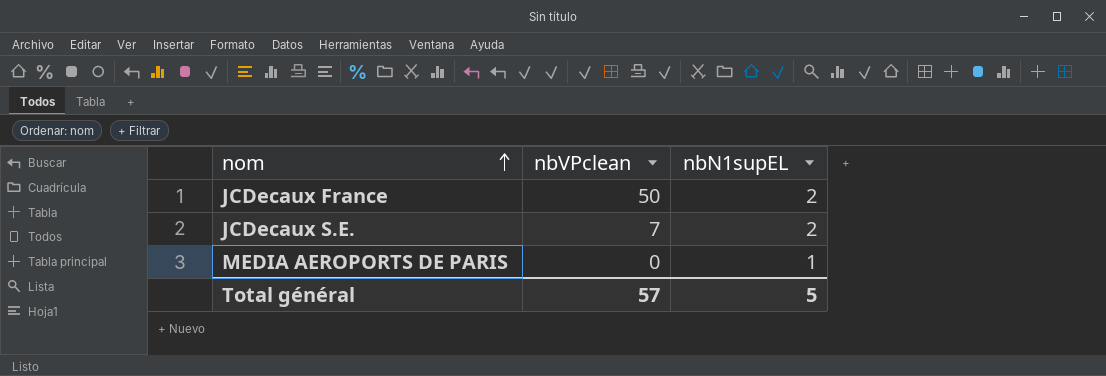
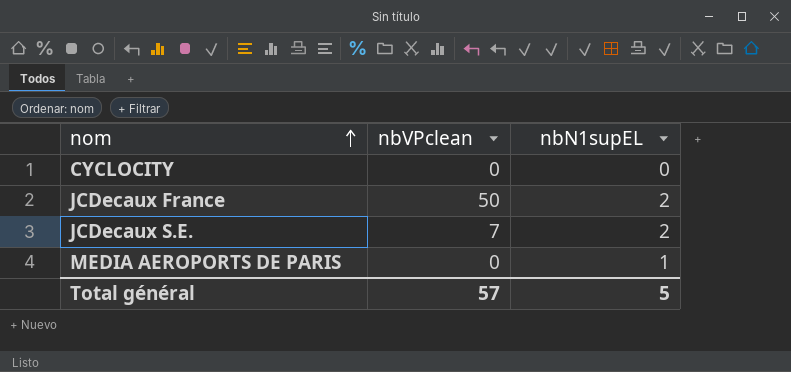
row CYCLOCITY: none -> 0 | 0

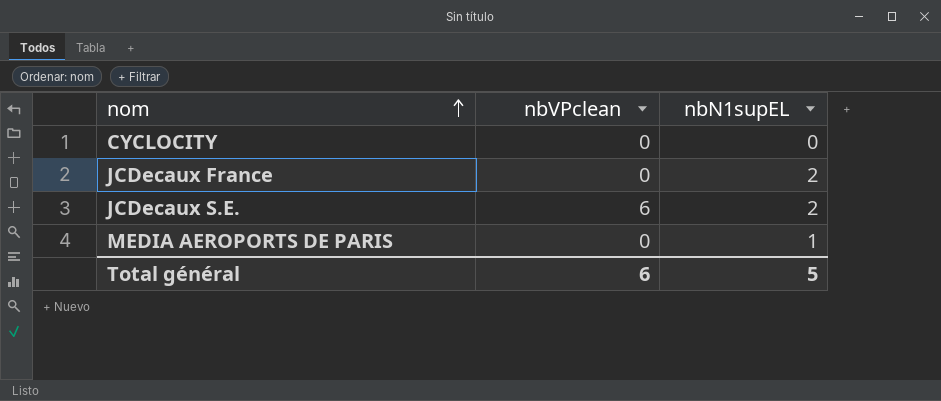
JCDecaux France | nbVPclean: 50 -> 0
JCDecaux S.E. | nbVPclean: 7 -> 6
Total général | nbVPclean: 57 -> 6

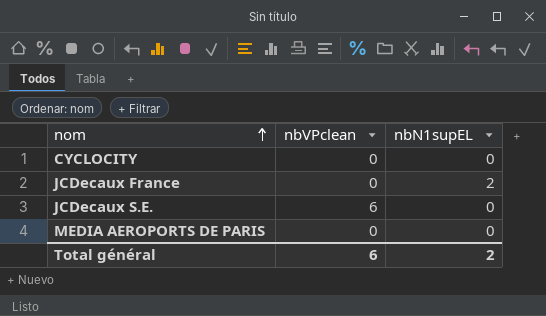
JCDecaux S.E. | nbN1supEL: 2 -> 0
MEDIA AEROPORTS DE PARIS | nbN1supEL: 1 -> 0
Total général | nbN1supEL: 5 -> 2

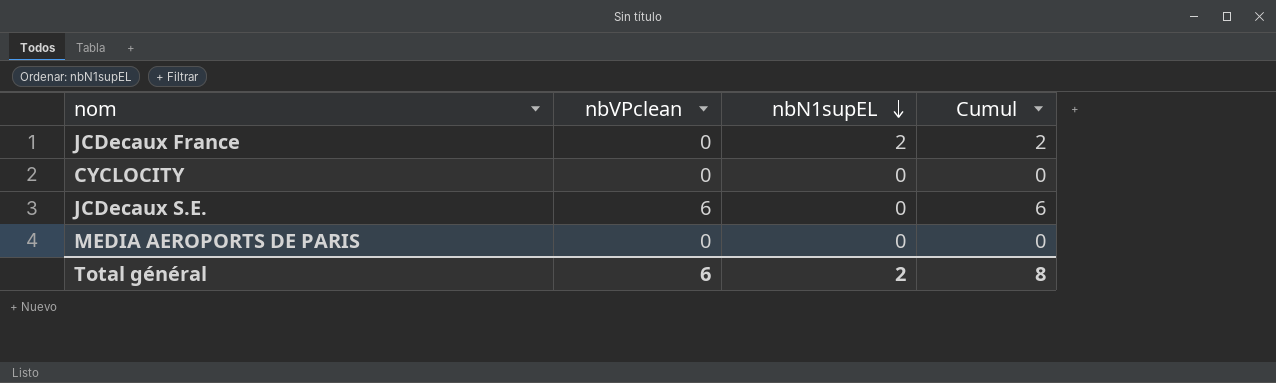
row order: nom ascending -> nbN1supEL descending
column Cumul | formula: none -> [nbVPclean] + [nbN1supEL]

